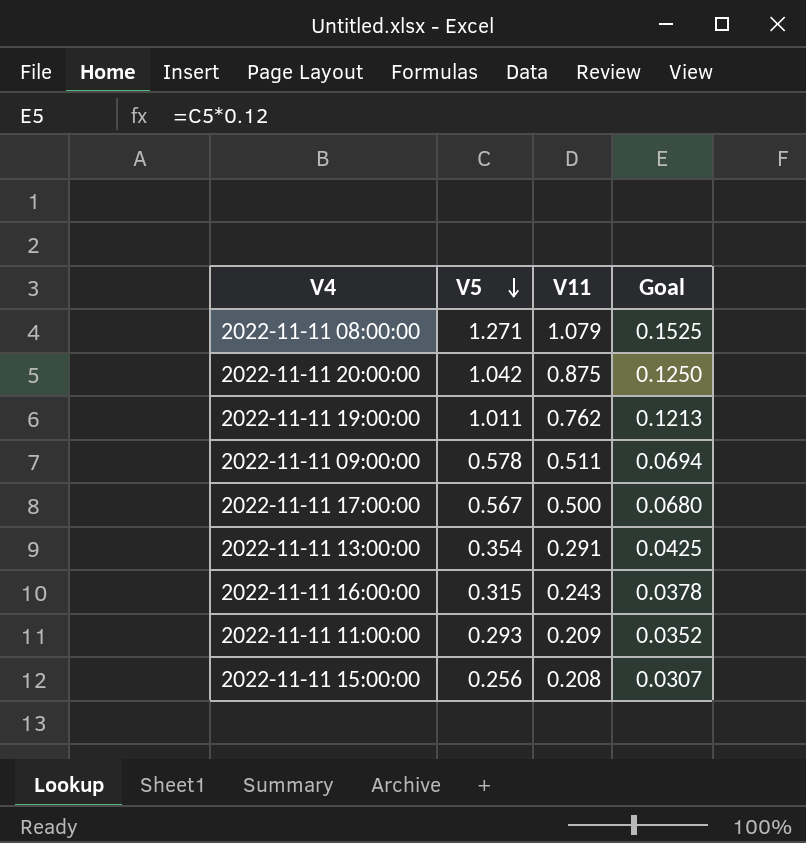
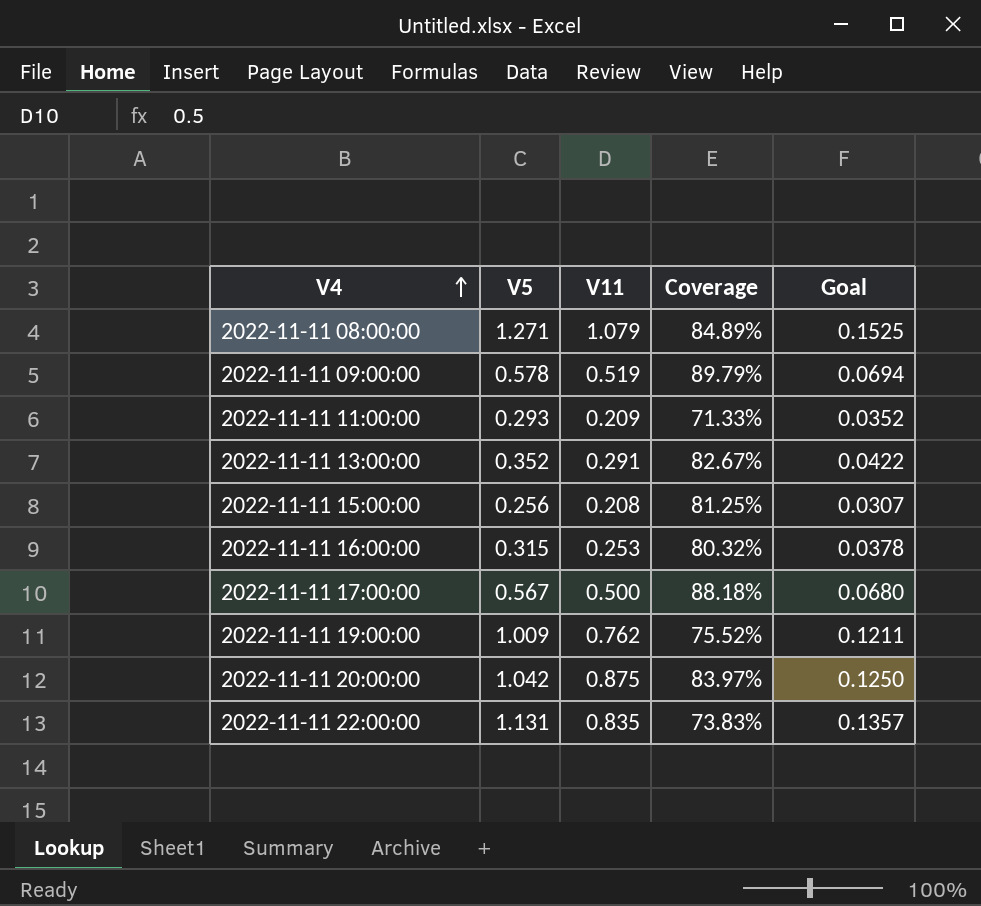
row order: V5 descending -> V4 ascending
column Coverage | formula: none -> [V11] / [V5]
2022-11-11 09:00:00 | V11: 0.511 -> 0.519
2022-11-11 13:00:00 | V5: 0.354 -> 0.352
2022-11-11 13:00:00 | Goal: 0.0425 -> 0.0422
2022-11-11 16:00:00 | V11: 0.243 -> 0.253
2022-11-11 19:00:00 | V5: 1.011 -> 1.009
2022-11-11 19:00:00 | Goal: 0.1213 -> 0.1211
row 2022-11-11 22:00:00: none -> 1.131 | 0.835 | 73.83% | 0.1357

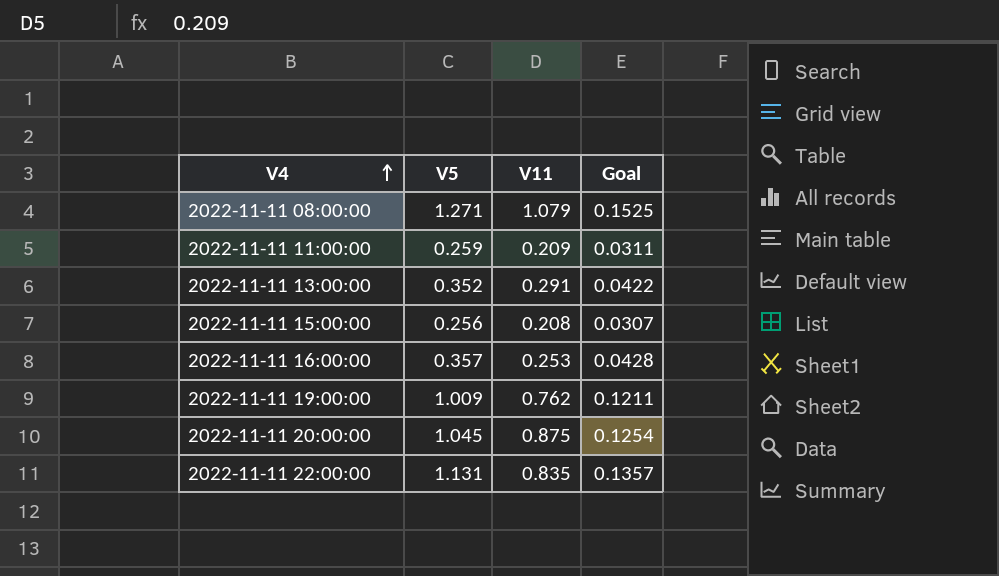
column Coverage | formula: [V11] / [V5] -> none
row 2022-11-11 09:00:00: 0.578 | 0.519 | 89.79% | 0.0694 -> none
row 2022-11-11 17:00:00: 0.567 | 0.500 | 88.18% | 0.0680 -> none
2022-11-11 11:00:00 | V5: 0.293 -> 0.259
2022-11-11 11:00:00 | Goal: 0.0352 -> 0.0311
2022-11-11 16:00:00 | V5: 0.315 -> 0.357
2022-11-11 16:00:00 | Goal: 0.0378 -> 0.0428
2022-11-11 20:00:00 | V5: 1.042 -> 1.045
2022-11-11 20:00:00 | Goal: 0.1250 -> 0.1254

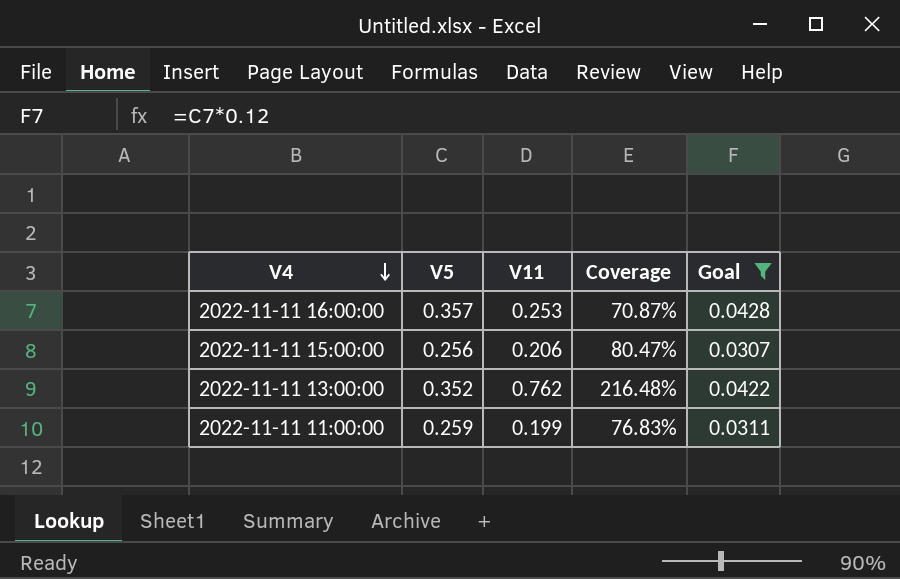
filter: none -> Goal <= 0.0428
row order: V4 ascending -> V4 descending
column Coverage | formula: none -> [V11] / [V5]
2022-11-11 15:00:00 | V11: 0.208 -> 0.206
2022-11-11 13:00:00 | V11: 0.291 -> 0.762
2022-11-11 11:00:00 | V11: 0.209 -> 0.199

